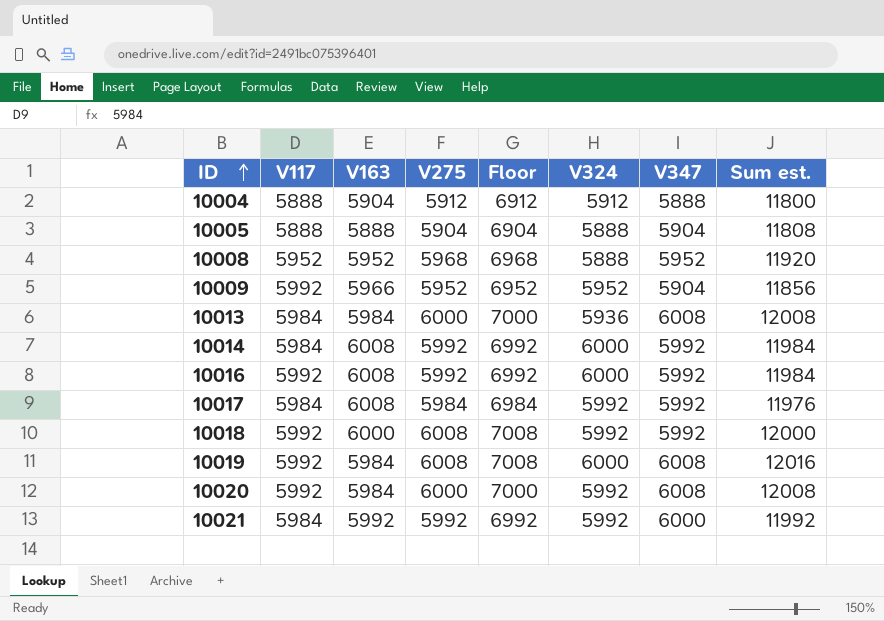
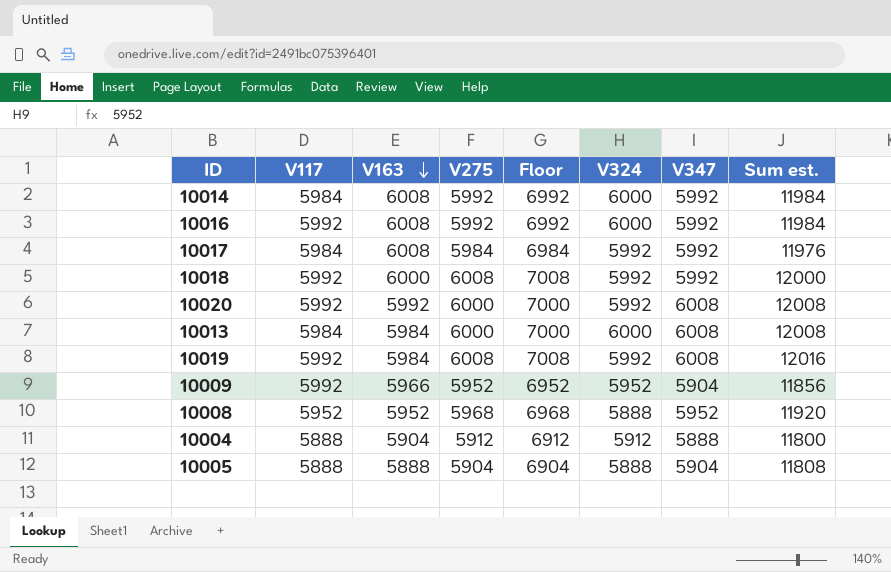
row order: ID ascending -> V163 descending
row 10021: 5984 | 5992 | 5992 | 6992 | 5992 | 6000 | 11992 -> none
10020 | V163: 5984 -> 5992
10013 | V324: 5936 -> 6000
10019 | V324: 6000 -> 5992

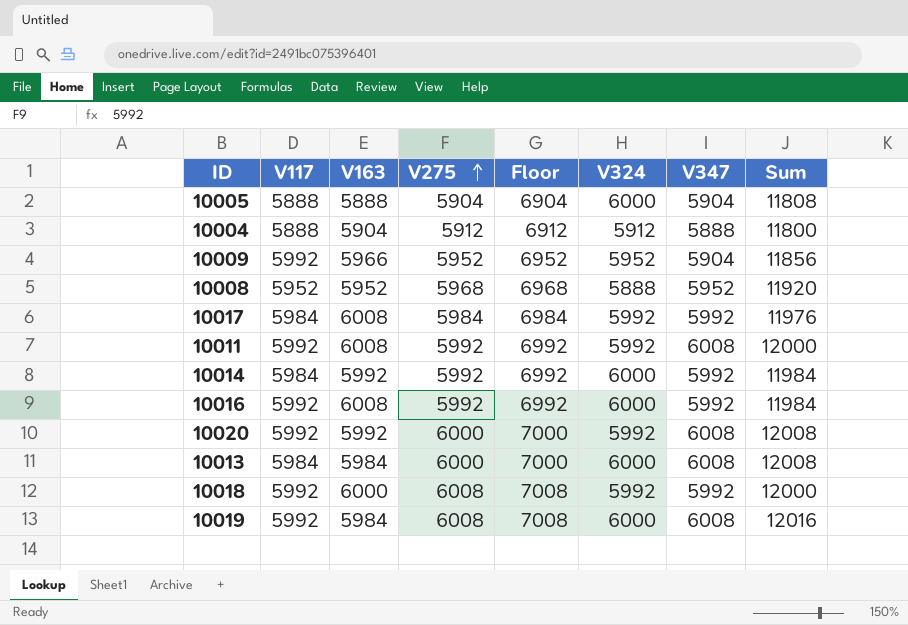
row order: V163 descending -> V275 ascending
column name: Sum est. -> Sum
10005 | V324: 5888 -> 6000
row 10011: none -> 5992 | 6008 | 5992 | 6992 | 5992 | 6008 | 12000
10014 | V163: 6008 -> 5992
10019 | V324: 5992 -> 6000

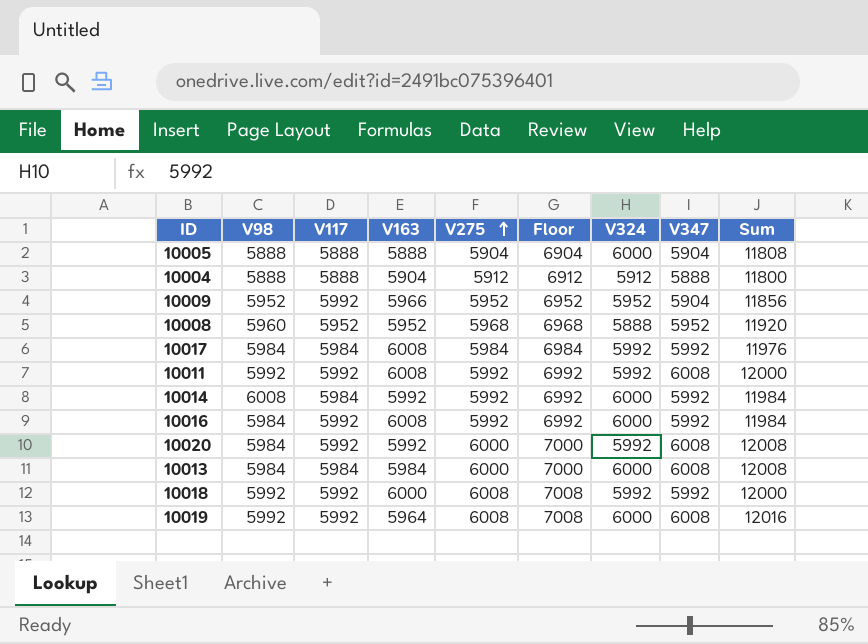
column V98 | position: none -> 2
10019 | V163: 5984 -> 5964

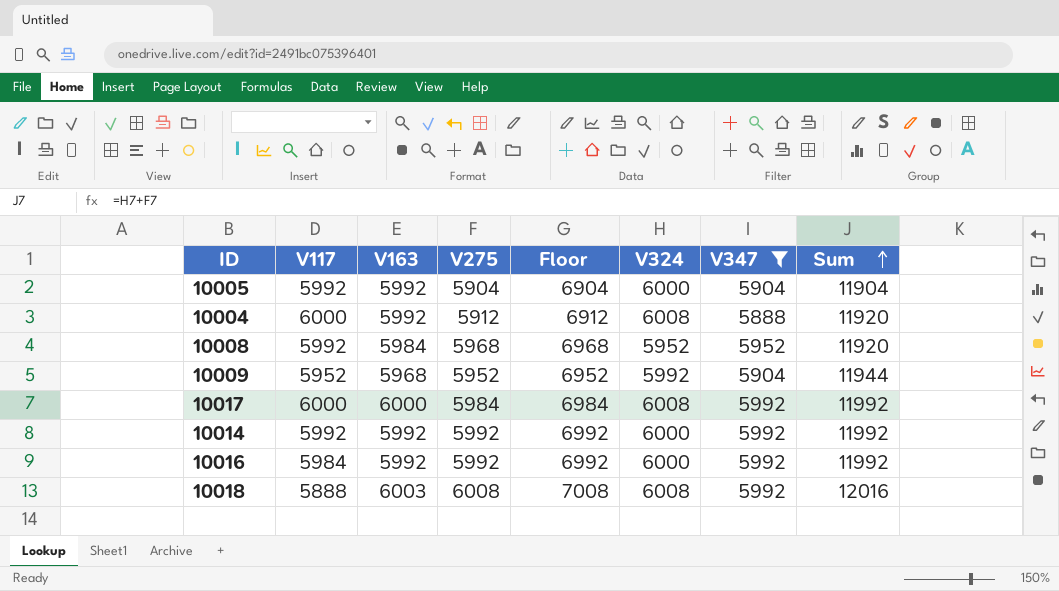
filter: none -> V347 != 6008
row order: V275 ascending -> Sum ascending
column V98 | position: 2 -> none
column Sum | formula: [V275] + [V347] -> [V275] + [V324]
10005 | V117: 5888 -> 5992
10005 | V163: 5888 -> 5992
10004 | V117: 5888 -> 6000
10004 | V163: 5904 -> 5992
10004 | V324: 5912 -> 6008
10008 | V117: 5952 -> 5992
10008 | V163: 5952 -> 5984
10008 | V324: 5888 -> 5952
10009 | V117: 5992 -> 5952
10009 | V163: 5966 -> 5968
10009 | V324: 5952 -> 5992
10017 | V117: 5984 -> 6000
10017 | V163: 6008 -> 6000
10017 | V324: 5992 -> 6008
10014 | V117: 5984 -> 5992
10016 | V117: 5992 -> 5984
10016 | V163: 6008 -> 5992
10018 | V117: 5992 -> 5888
10018 | V163: 6000 -> 6003
10018 | V324: 5992 -> 6008

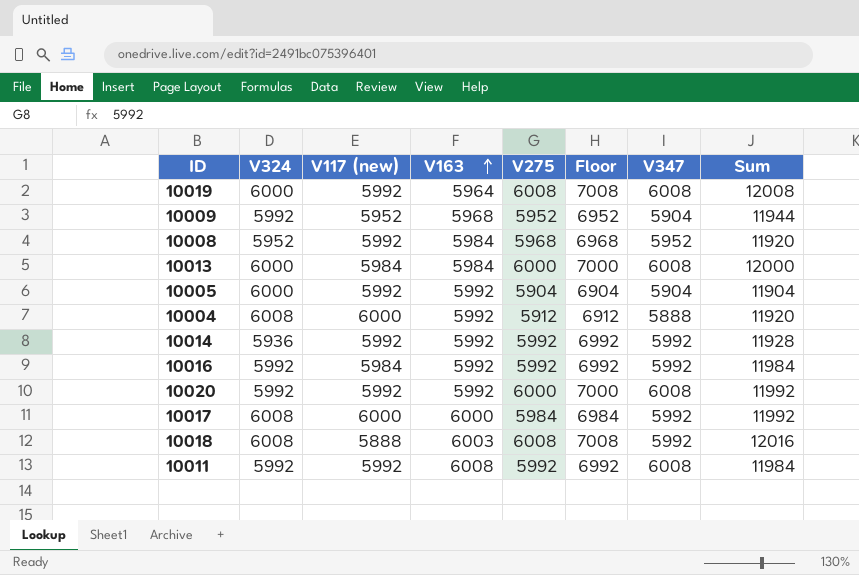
filter: V347 != 6008 -> none
row order: Sum ascending -> V163 ascending
column V324 | position: 6 -> 2
column name: V117 -> V117 (new)
10014 | V324: 6000 -> 5936
10014 | Sum: 11992 -> 11928
10016 | V324: 6000 -> 5992
10016 | Sum: 11992 -> 11984

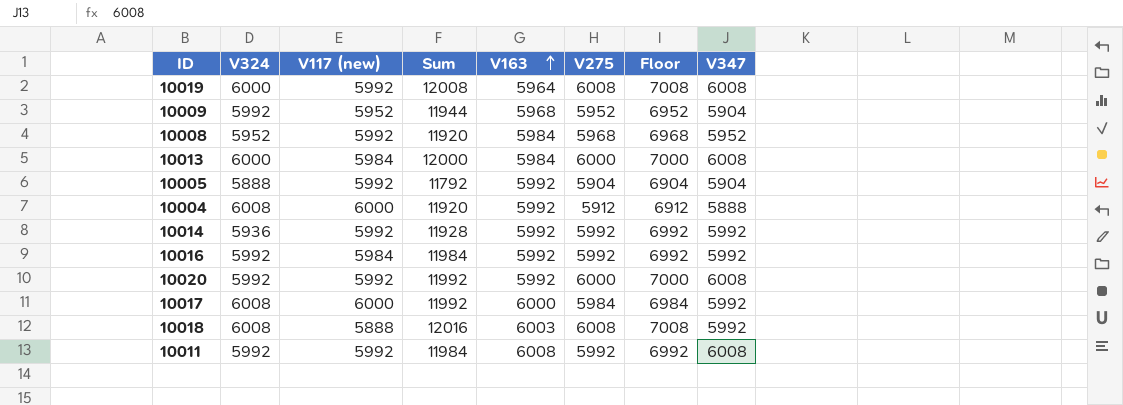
column Sum | position: 8 -> 4
10005 | V324: 6000 -> 5888
10005 | Sum: 11904 -> 11792

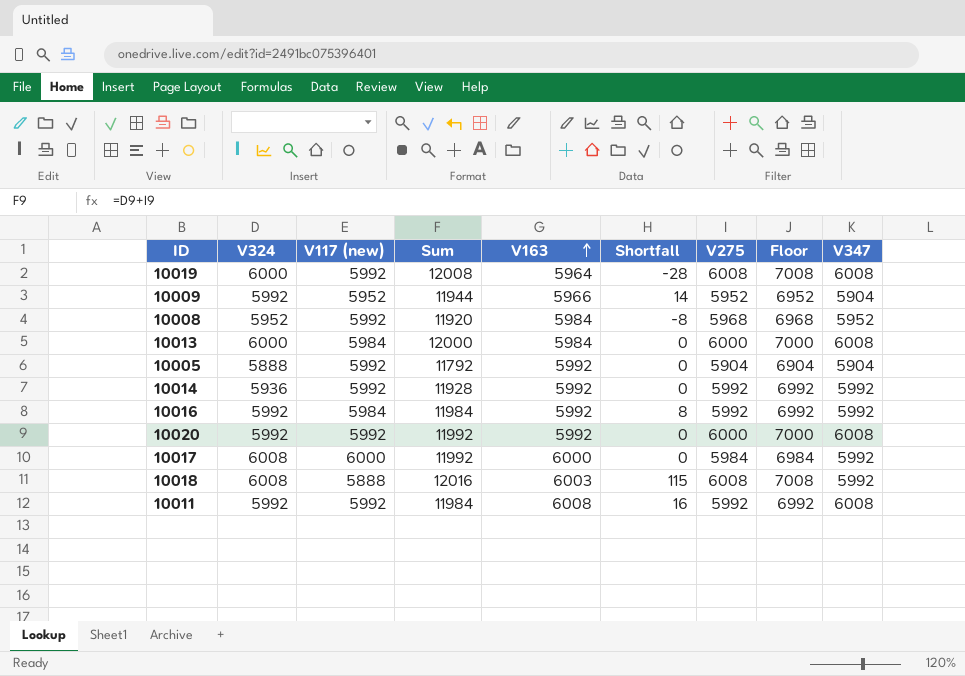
column Shortfall | formula: none -> [V163] - [V117 (new)]
row 10004: 6008 | 6000 | 11920 | 5992 | 5912 | 6912 | 5888 -> none
10009 | V163: 5968 -> 5966

